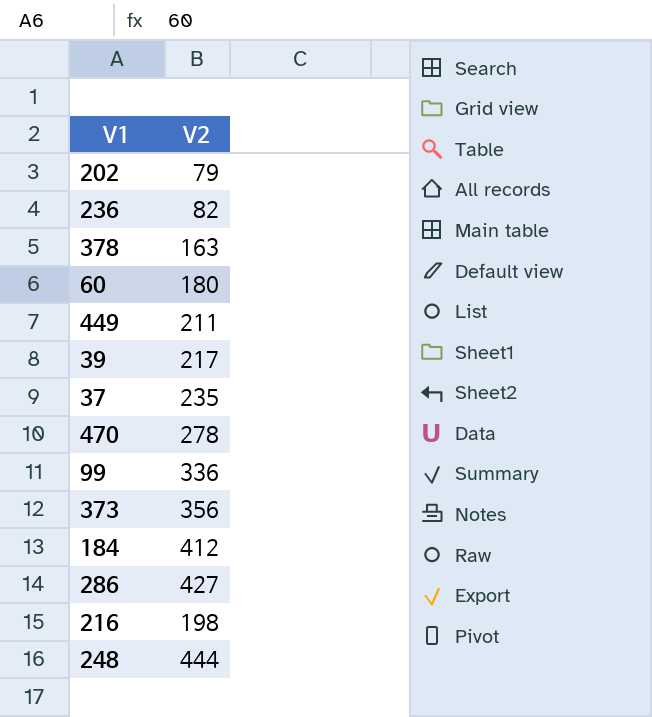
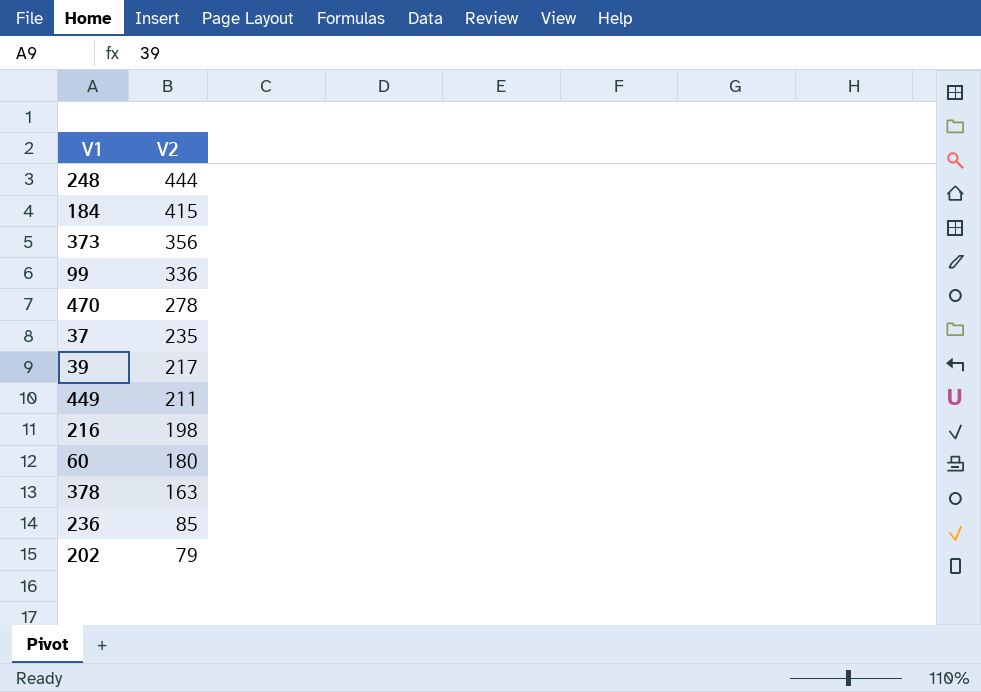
row order: none -> V2 descending
row 286: 427 -> none
184 | V2: 412 -> 415
236 | V2: 82 -> 85

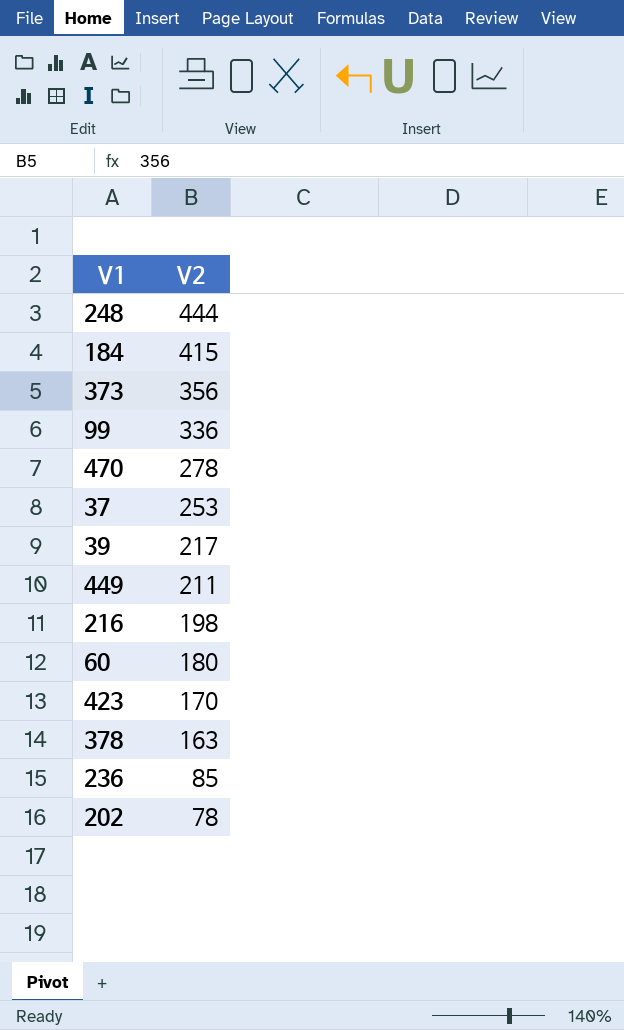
37 | V2: 235 -> 253
row 423: none -> 170
202 | V2: 79 -> 78

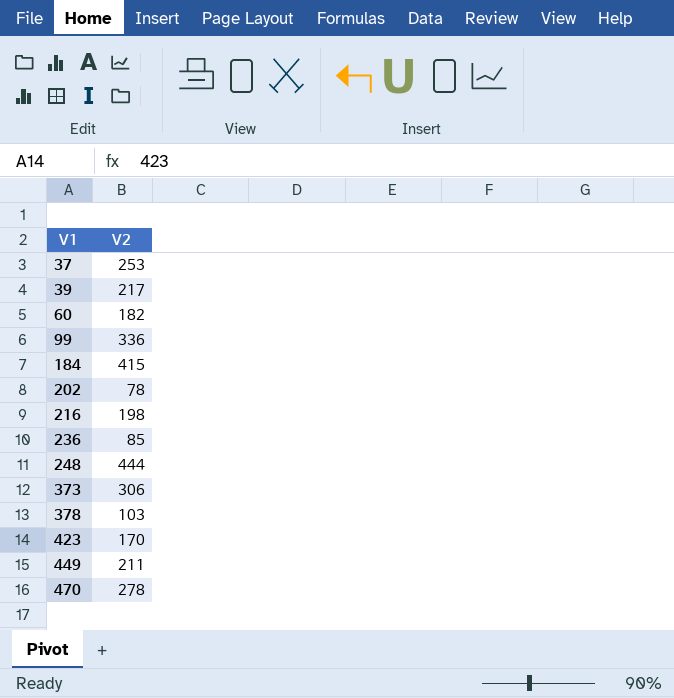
row order: V2 descending -> V1 ascending
60 | V2: 180 -> 182
373 | V2: 356 -> 306
378 | V2: 163 -> 103

